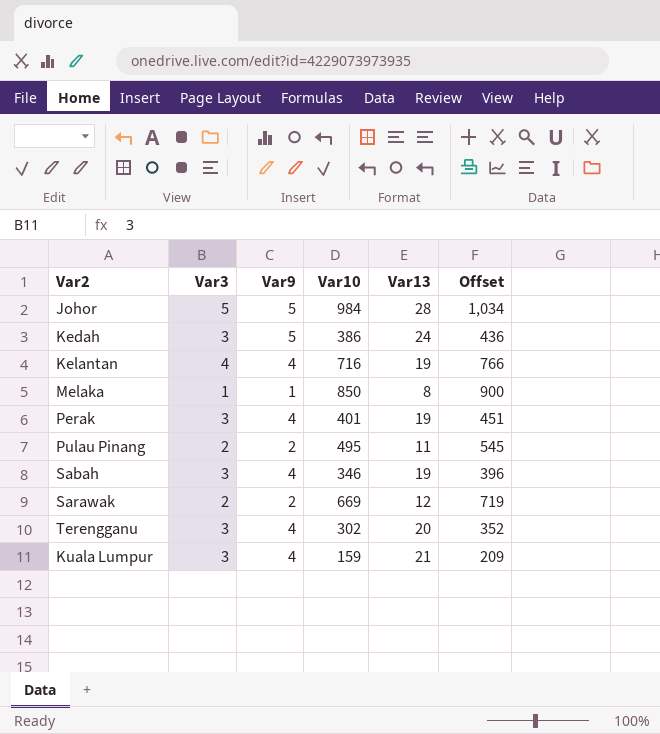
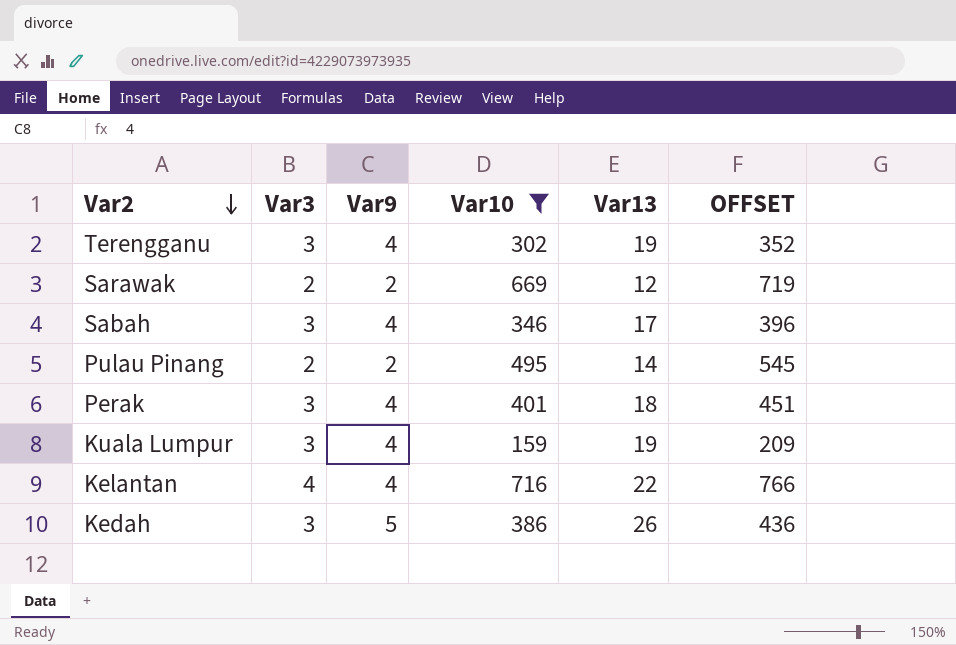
filter: none -> Var10 <= 716
row order: none -> Var2 descending
column name: Offset -> OFFSET
Terengganu | Var13: 20 -> 19
Sabah | Var13: 19 -> 17
Pulau Pinang | Var13: 11 -> 14
Perak | Var13: 19 -> 18
Kuala Lumpur | Var13: 21 -> 19
Kelantan | Var13: 19 -> 22
Kedah | Var13: 24 -> 26

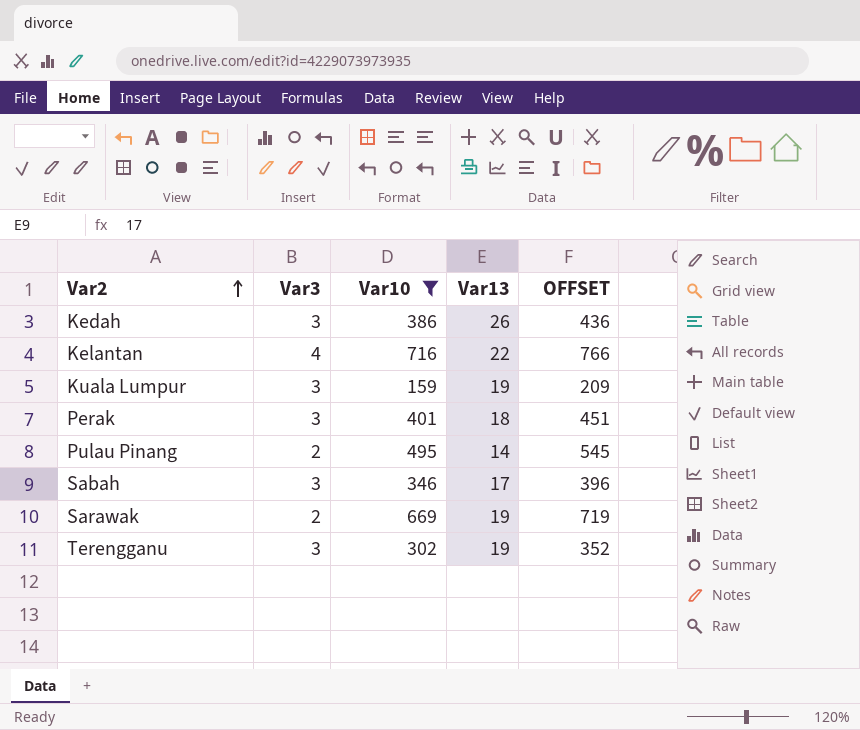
row order: Var2 descending -> Var2 ascending
column Var9 | position: 3 -> none
Sarawak | Var13: 12 -> 19

